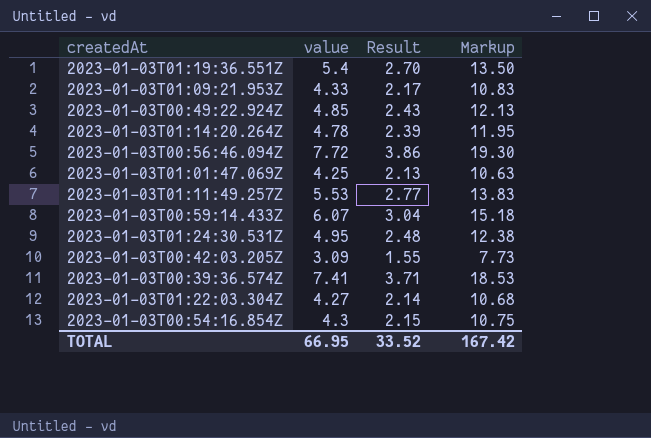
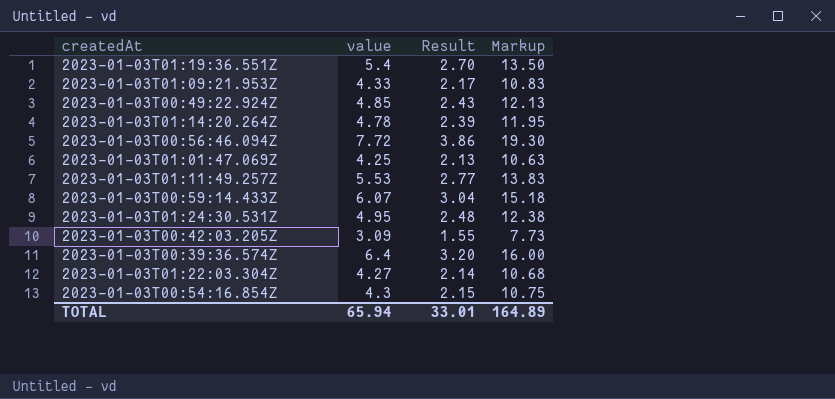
2023-01-03T00:39:36.574Z | value: 7.41 -> 6.4
2023-01-03T00:39:36.574Z | Result: 3.71 -> 3.20
2023-01-03T00:39:36.574Z | Markup: 18.53 -> 16.00
TOTAL | value: 66.95 -> 65.94
TOTAL | Result: 33.52 -> 33.01
TOTAL | Markup: 167.42 -> 164.89

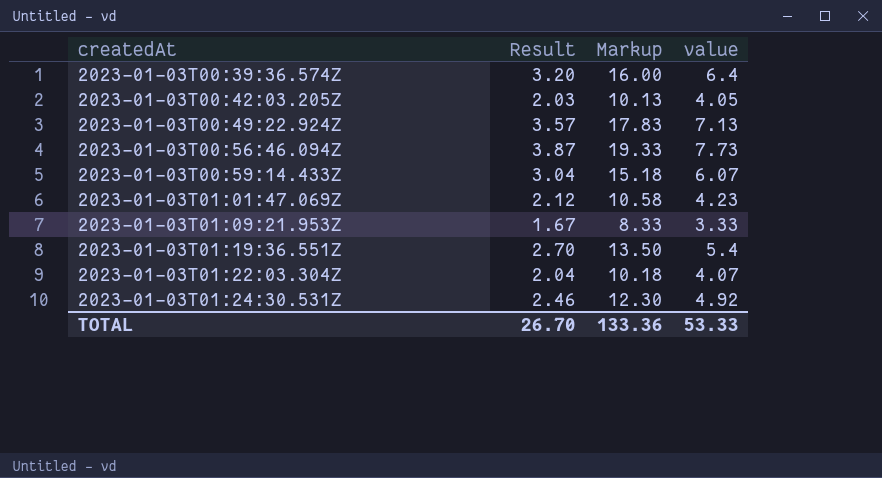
row order: none -> createdAt ascending
column value | position: 2 -> 4
row 2023-01-03T01:14:20.264Z: 4.78 | 2.39 | 11.95 -> none
row 2023-01-03T01:11:49.257Z: 5.53 | 2.77 | 13.83 -> none
row 2023-01-03T00:54:16.854Z: 4.3 | 2.15 | 10.75 -> none
2023-01-03T00:42:03.205Z | Result: 1.55 -> 2.03
2023-01-03T00:42:03.205Z | Markup: 7.73 -> 10.13
2023-01-03T00:42:03.205Z | value: 3.09 -> 4.05
2023-01-03T00:49:22.924Z | Result: 2.43 -> 3.57
2023-01-03T00:49:22.924Z | Markup: 12.13 -> 17.83
2023-01-03T00:49:22.924Z | value: 4.85 -> 7.13
2023-01-03T00:56:46.094Z | Result: 3.86 -> 3.87
2023-01-03T00:56:46.094Z | Markup: 19.30 -> 19.33
2023-01-03T00:56:46.094Z | value: 7.72 -> 7.73
2023-01-03T01:01:47.069Z | Result: 2.13 -> 2.12
2023-01-03T01:01:47.069Z | Markup: 10.63 -> 10.58
2023-01-03T01:01:47.069Z | value: 4.25 -> 4.23
2023-01-03T01:09:21.953Z | Result: 2.17 -> 1.67
2023-01-03T01:09:21.953Z | Markup: 10.83 -> 8.33
2023-01-03T01:09:21.953Z | value: 4.33 -> 3.33
2023-01-03T01:22:03.304Z | Result: 2.14 -> 2.04
2023-01-03T01:22:03.304Z | Markup: 10.68 -> 10.18
2023-01-03T01:22:03.304Z | value: 4.27 -> 4.07
2023-01-03T01:24:30.531Z | Result: 2.48 -> 2.46
2023-01-03T01:24:30.531Z | Markup: 12.38 -> 12.30
2023-01-03T01:24:30.531Z | value: 4.95 -> 4.92
TOTAL | Result: 33.01 -> 26.70
TOTAL | Markup: 164.89 -> 133.36
TOTAL | value: 65.94 -> 53.33

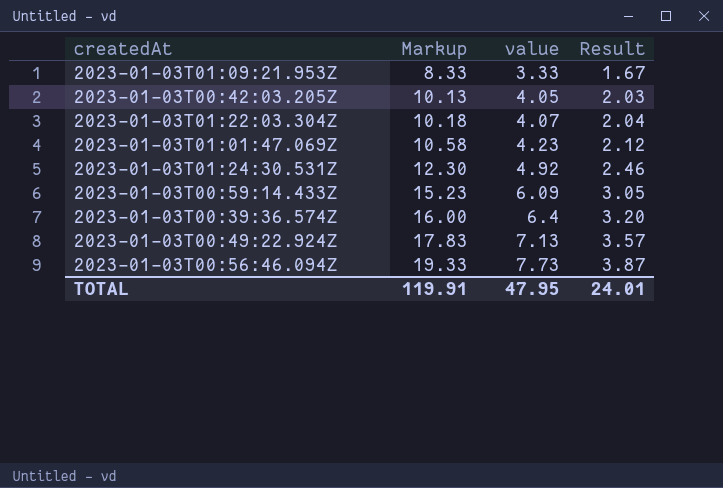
row order: createdAt ascending -> Markup ascending
column Result | position: 2 -> 4
row 2023-01-03T01:19:36.551Z: 2.70 | 13.50 | 5.4 -> none
2023-01-03T00:59:14.433Z | Markup: 15.18 -> 15.23
2023-01-03T00:59:14.433Z | value: 6.07 -> 6.09
2023-01-03T00:59:14.433Z | Result: 3.04 -> 3.05
TOTAL | Markup: 133.36 -> 119.91
TOTAL | value: 53.33 -> 47.95
TOTAL | Result: 26.70 -> 24.01

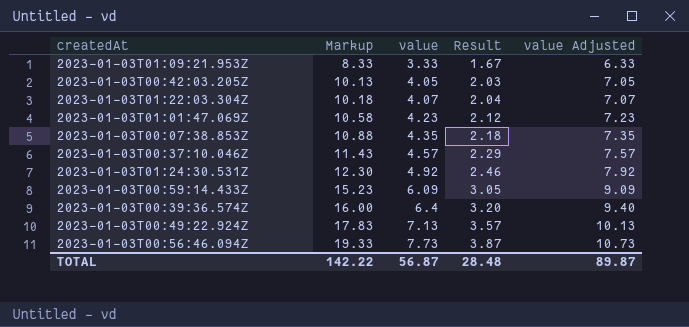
column value Adjusted | formula: none -> [value] + 3
row 2023-01-03T00:07:38.853Z: none -> 10.88 | 4.35 | 2.18 | 7.35
row 2023-01-03T00:37:10.046Z: none -> 11.43 | 4.57 | 2.29 | 7.57
TOTAL | Markup: 119.91 -> 142.22
TOTAL | value: 47.95 -> 56.87
TOTAL | Result: 24.01 -> 28.48

